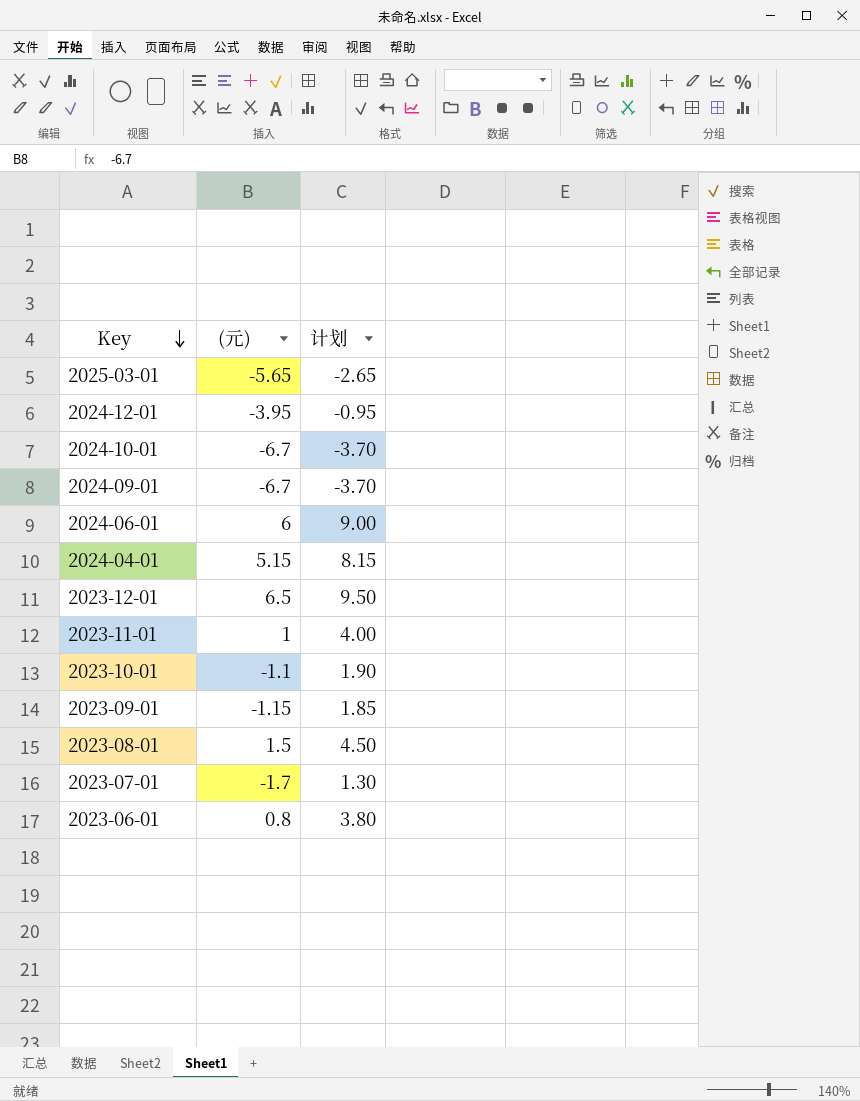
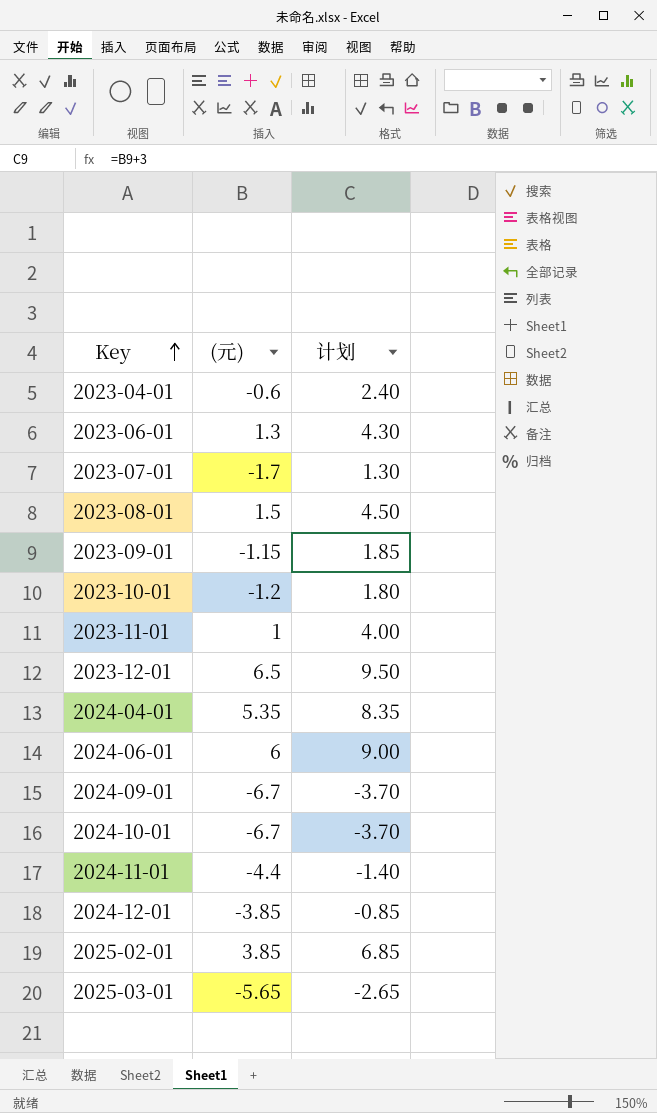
row order: Key descending -> Key ascending
row 2023-04-01: none -> -0.6 | 2.40
2023-06-01 | (元): 0.8 -> 1.3
2023-06-01 | 计划: 3.80 -> 4.30
2023-10-01 | (元): -1.1 -> -1.2
2023-10-01 | 计划: 1.90 -> 1.80
2024-04-01 | (元): 5.15 -> 5.35
2024-04-01 | 计划: 8.15 -> 8.35
row 2024-11-01: none -> -4.4 | -1.40
2024-12-01 | (元): -3.95 -> -3.85
2024-12-01 | 计划: -0.95 -> -0.85
row 2025-02-01: none -> 3.85 | 6.85

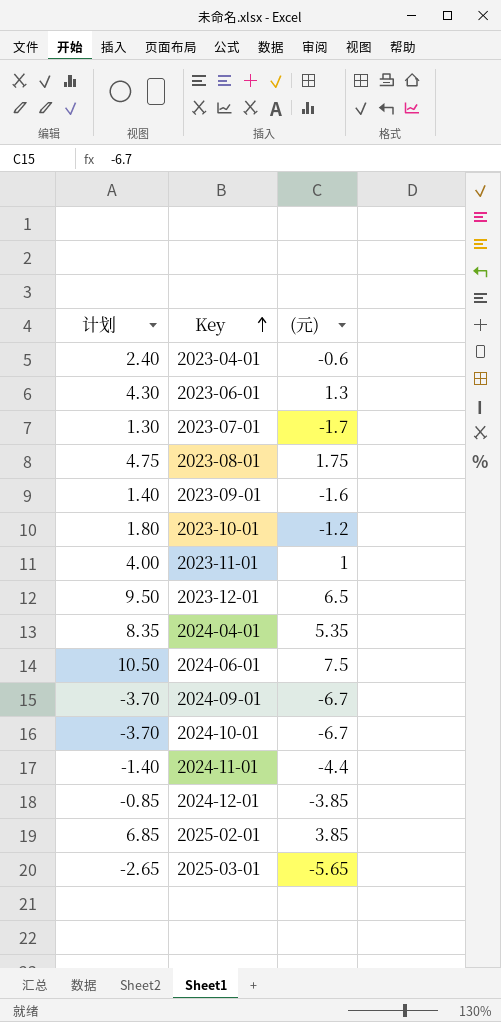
column 计划 | position: 3 -> 1
2023-08-01 | 计划: 4.50 -> 4.75
2023-08-01 | (元): 1.5 -> 1.75
2023-09-01 | 计划: 1.85 -> 1.40
2023-09-01 | (元): -1.15 -> -1.6
2024-06-01 | 计划: 9.00 -> 10.50
2024-06-01 | (元): 6 -> 7.5

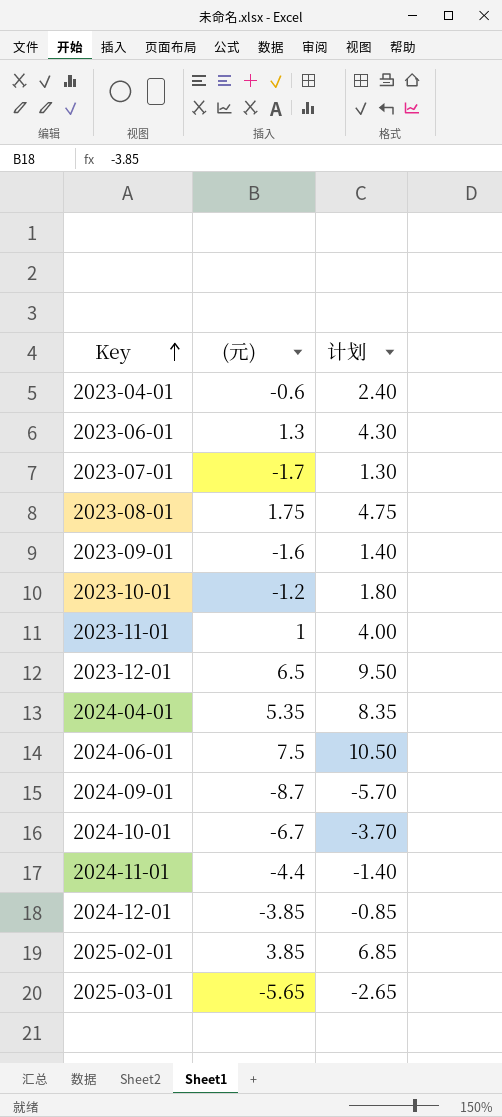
column 计划 | position: 1 -> 3
2024-09-01 | (元): -6.7 -> -8.7
2024-09-01 | 计划: -3.70 -> -5.70

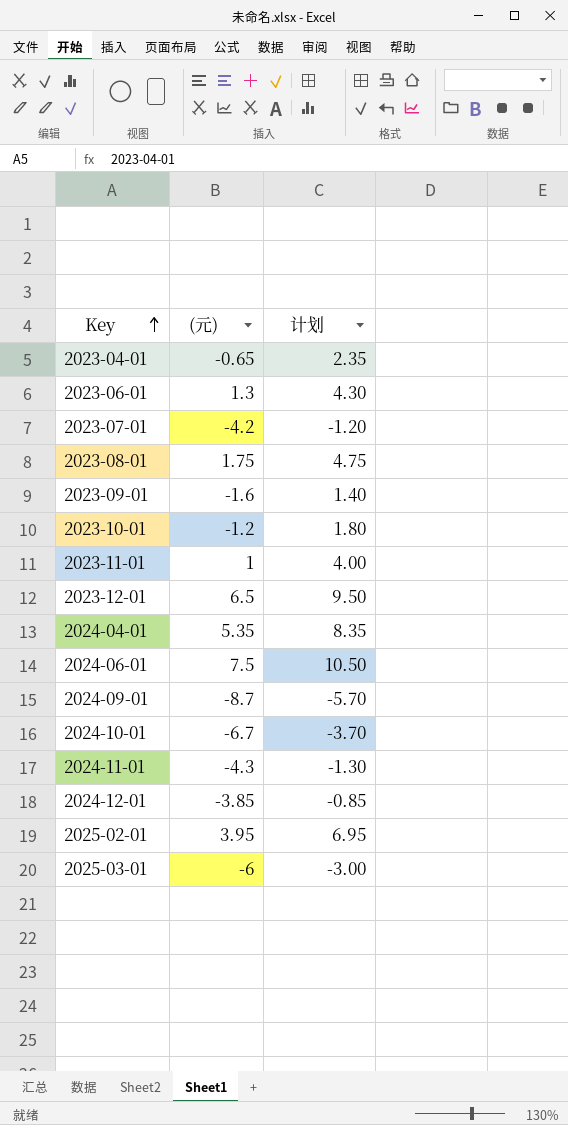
2023-04-01 | (元): -0.6 -> -0.65
2023-04-01 | 计划: 2.40 -> 2.35
2023-07-01 | (元): -1.7 -> -4.2
2023-07-01 | 计划: 1.30 -> -1.20
2024-11-01 | (元): -4.4 -> -4.3
2024-11-01 | 计划: -1.40 -> -1.30
2025-02-01 | (元): 3.85 -> 3.95
2025-02-01 | 计划: 6.85 -> 6.95
2025-03-01 | (元): -5.65 -> -6
2025-03-01 | 计划: -2.65 -> -3.00

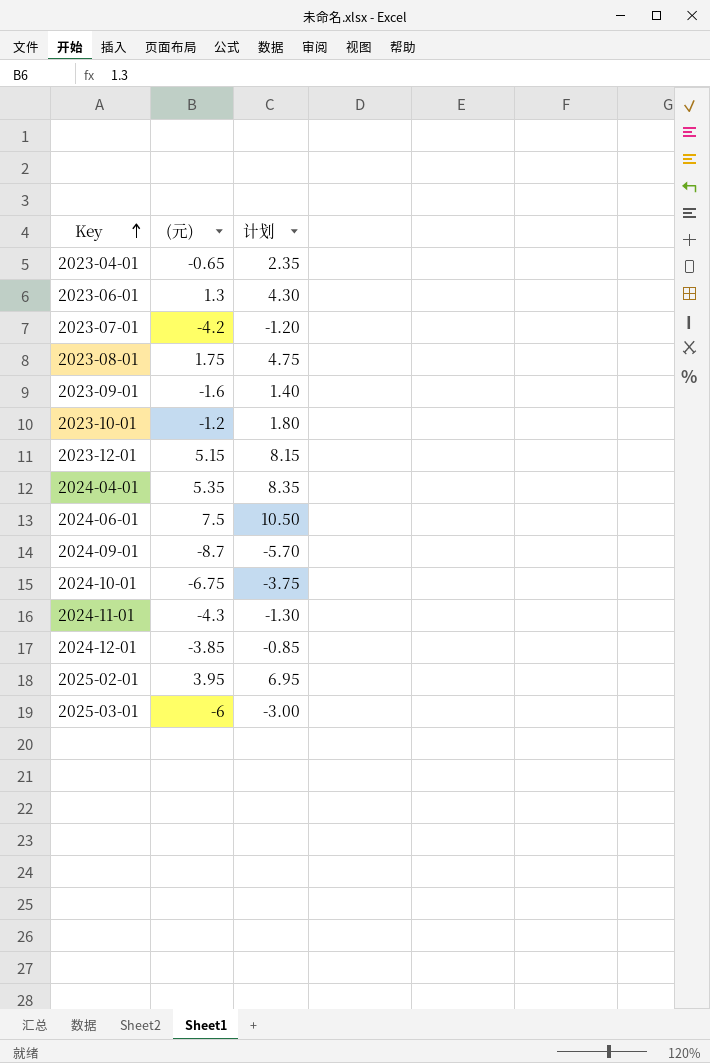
row 2023-11-01: 1 | 4.00 -> none
2023-12-01 | (元): 6.5 -> 5.15
2023-12-01 | 计划: 9.50 -> 8.15
2024-10-01 | (元): -6.7 -> -6.75
2024-10-01 | 计划: -3.70 -> -3.75

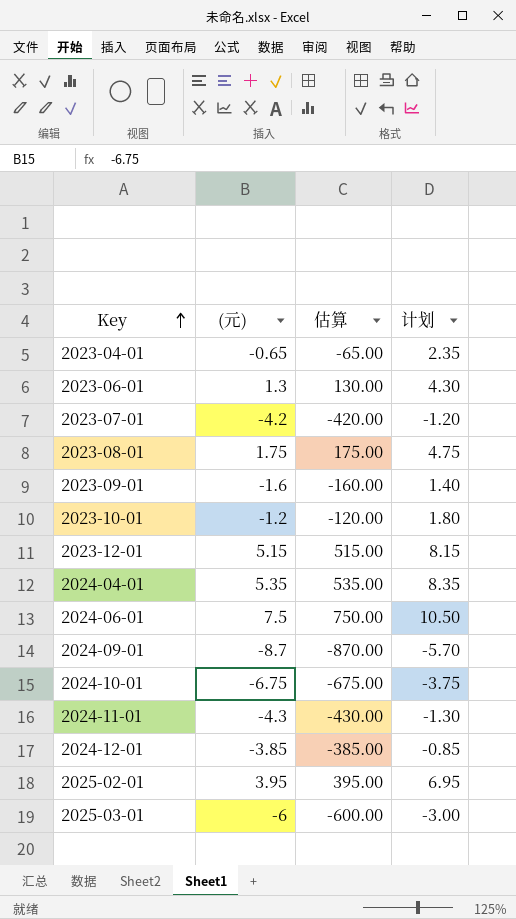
column 估算 | formula: none -> [(元)] * 100

